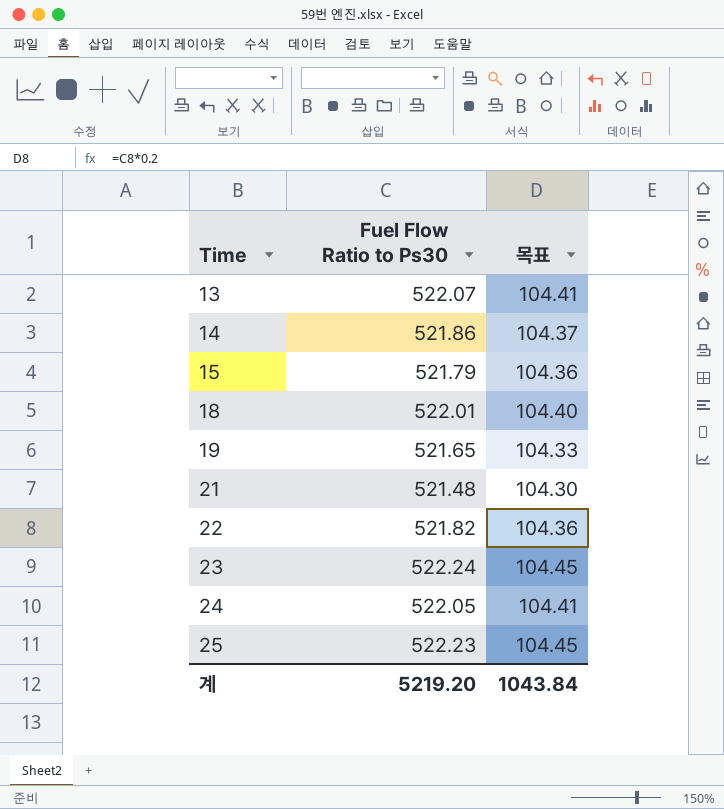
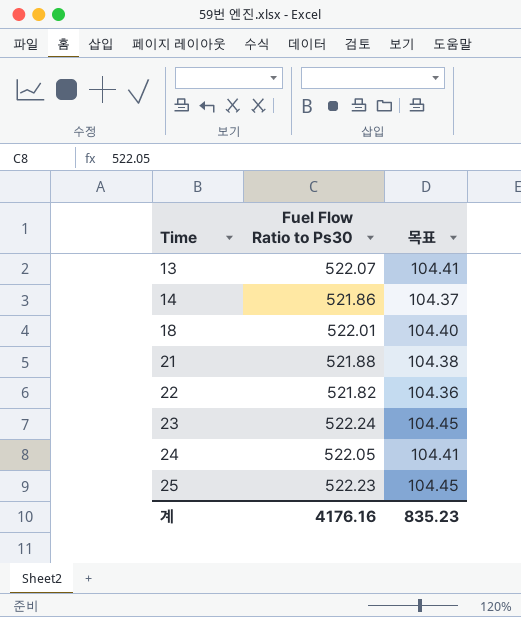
row 15: 521.79 | 104.36 -> none
row 19: 521.65 | 104.33 -> none
21 | Fuel Flow Ratio to Ps30: 521.48 -> 521.88
21 | 목표: 104.30 -> 104.38
계 | Fuel Flow Ratio to Ps30: 5219.20 -> 4176.16
계 | 목표: 1043.84 -> 835.23

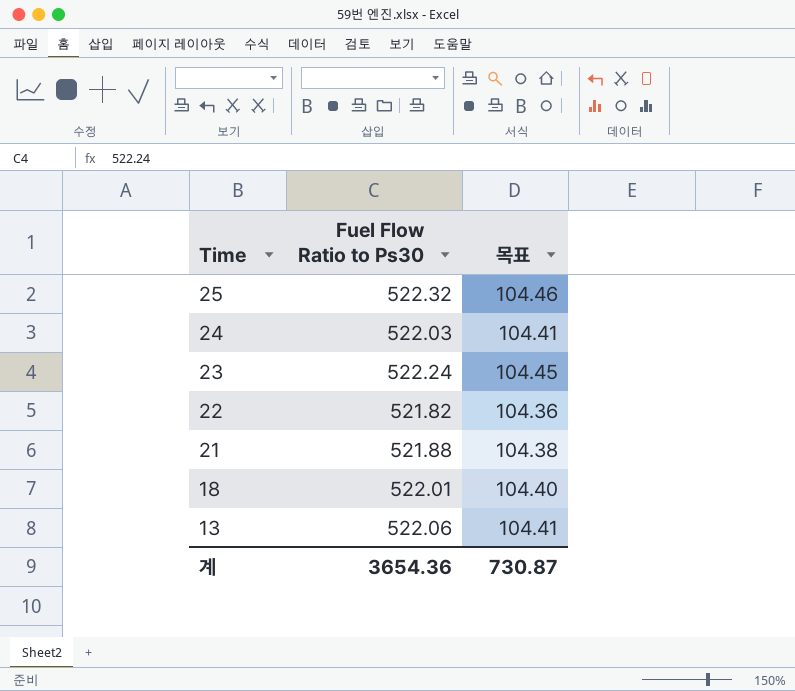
row order: Time ascending -> Time descending
row 14: 521.86 | 104.37 -> none
25 | Fuel Flow Ratio to Ps30: 522.23 -> 522.32
25 | 목표: 104.45 -> 104.46
24 | Fuel Flow Ratio to Ps30: 522.05 -> 522.03
13 | Fuel Flow Ratio to Ps30: 522.07 -> 522.06
계 | Fuel Flow Ratio to Ps30: 4176.16 -> 3654.36
계 | 목표: 835.23 -> 730.87

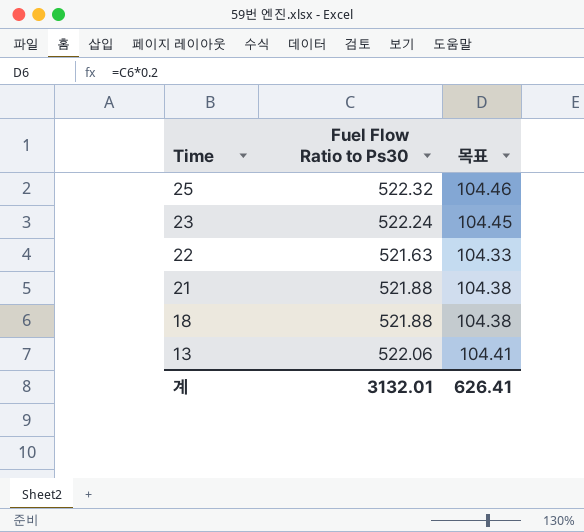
row 24: 522.03 | 104.41 -> none
22 | Fuel Flow Ratio to Ps30: 521.82 -> 521.63
22 | 목표: 104.36 -> 104.33
18 | Fuel Flow Ratio to Ps30: 522.01 -> 521.88
18 | 목표: 104.40 -> 104.38
계 | Fuel Flow Ratio to Ps30: 3654.36 -> 3132.01
계 | 목표: 730.87 -> 626.41

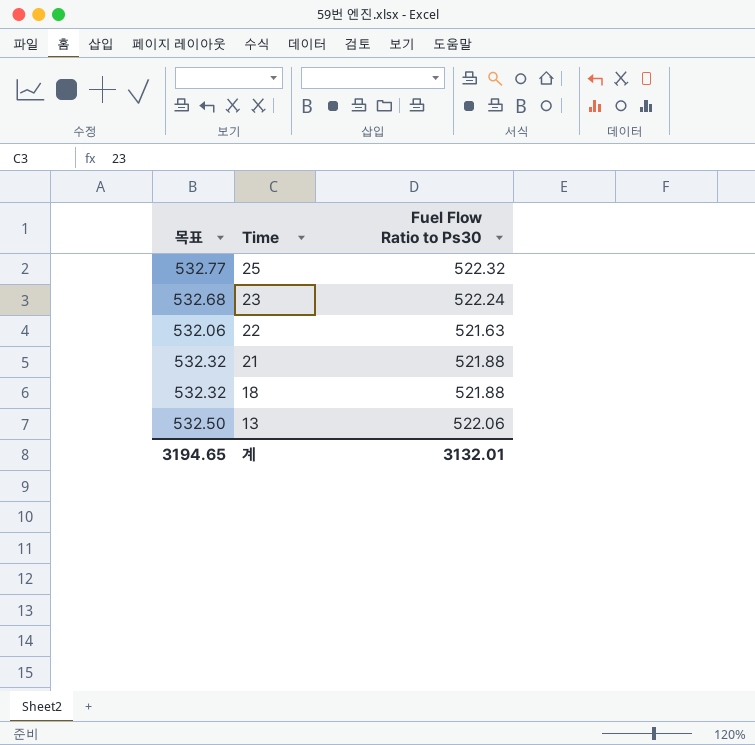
column 목표 | formula: [Fuel Flow Ratio to Ps30] * 0.2 -> [Fuel Flow Ratio to Ps30] * 1.02
column 목표 | position: 3 -> 1
계 | 목표: 626.41 -> 3194.65

